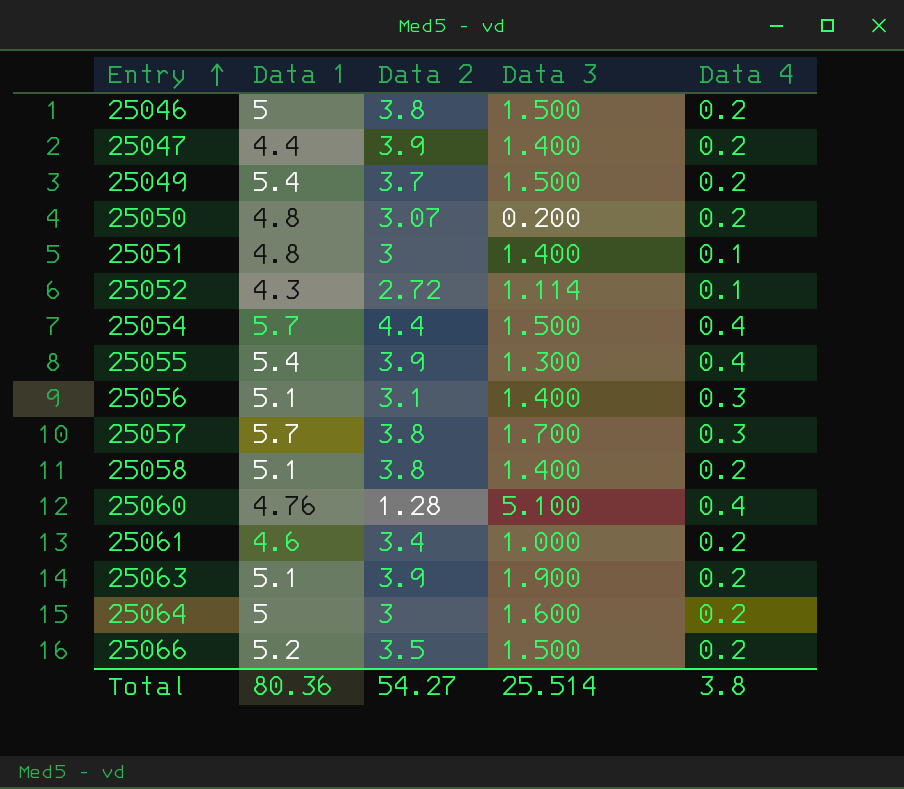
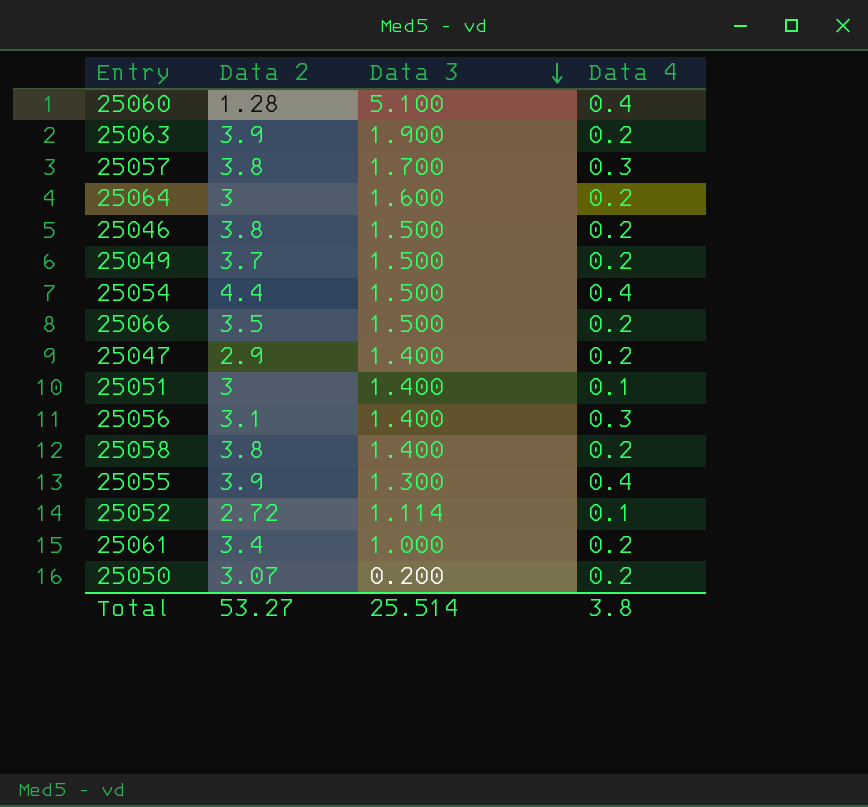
row order: Entry ascending -> Data 3 descending
column Data 1 | position: 2 -> none
25047 | Data 2: 3.9 -> 2.9
Total | Data 2: 54.27 -> 53.27

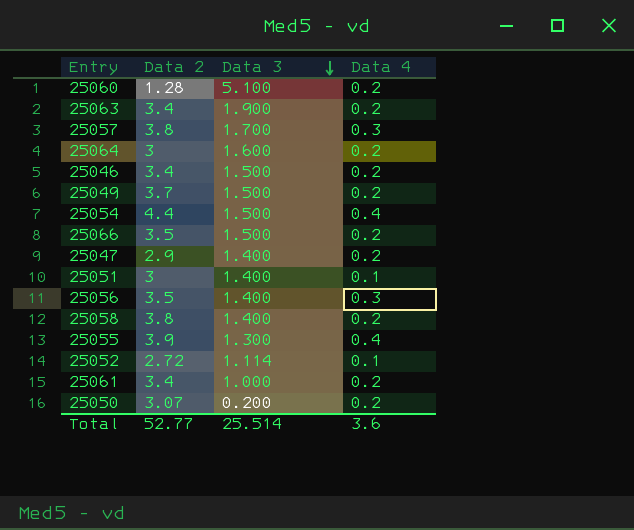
25060 | Data 4: 0.4 -> 0.2
25063 | Data 2: 3.9 -> 3.4
25046 | Data 2: 3.8 -> 3.4
25056 | Data 2: 3.1 -> 3.5
Total | Data 2: 53.27 -> 52.77
Total | Data 4: 3.8 -> 3.6

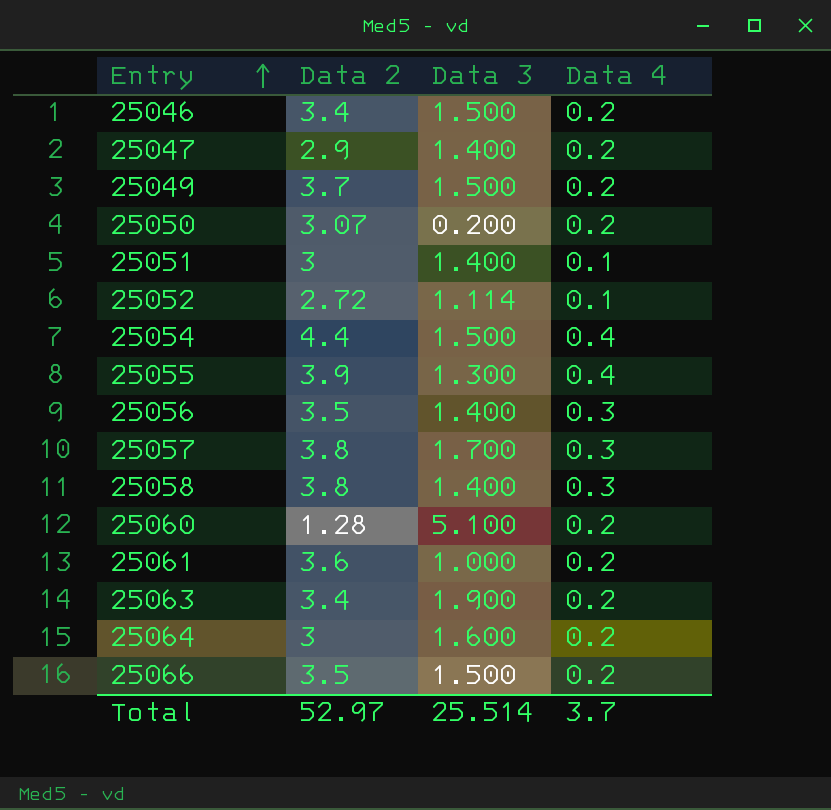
row order: Data 3 descending -> Entry ascending
25058 | Data 4: 0.2 -> 0.3
25061 | Data 2: 3.4 -> 3.6
Total | Data 2: 52.77 -> 52.97
Total | Data 4: 3.6 -> 3.7

